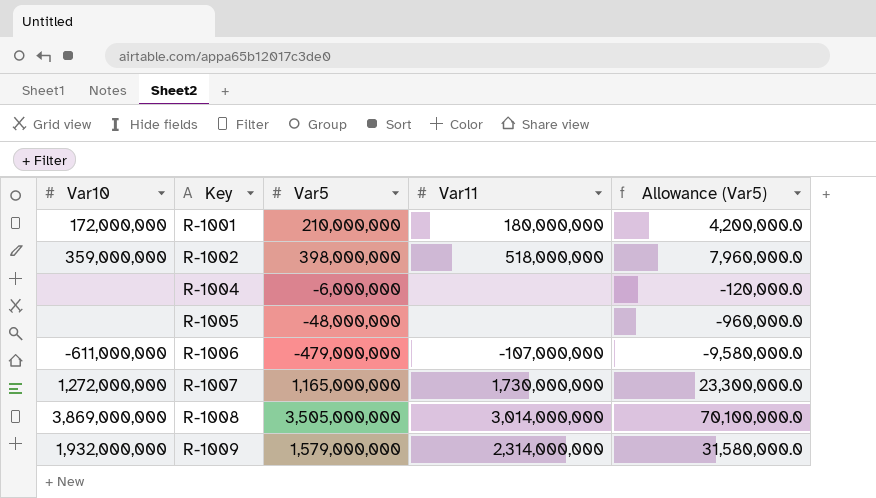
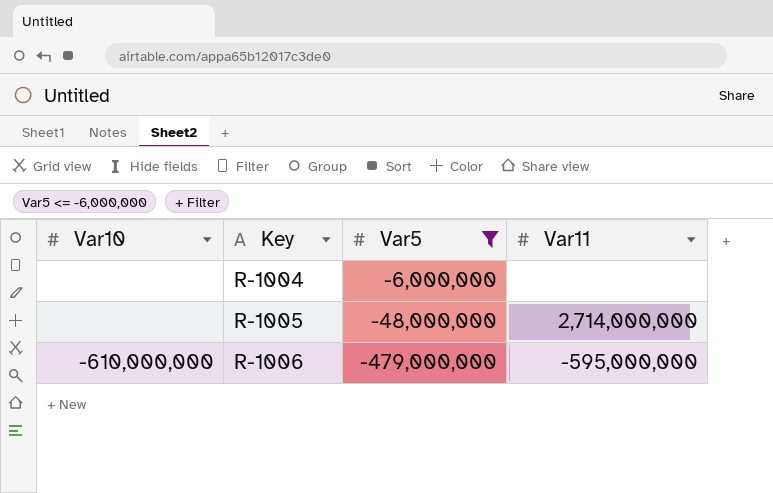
filter: none -> Var5 <= -6,000,000
column Allowance (Var5) | formula: [Var5] * 0.02 -> none
R-1005 | Var11: none -> 2,714,000,000
R-1006 | Var10: -611,000,000 -> -610,000,000
R-1006 | Var11: -107,000,000 -> -595,000,000

